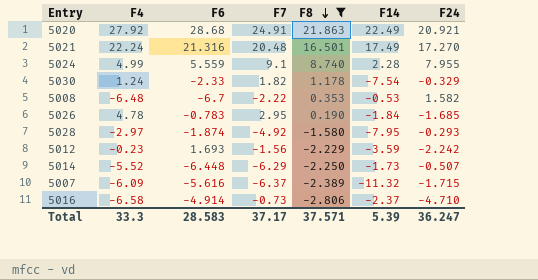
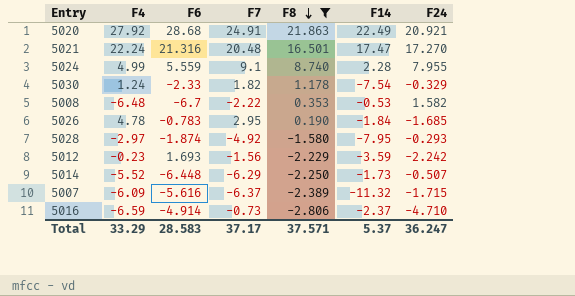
5021 | F14: 17.49 -> 17.47
5016 | F4: -6.58 -> -6.59
Total | F4: 33.3 -> 33.29
Total | F14: 5.39 -> 5.37

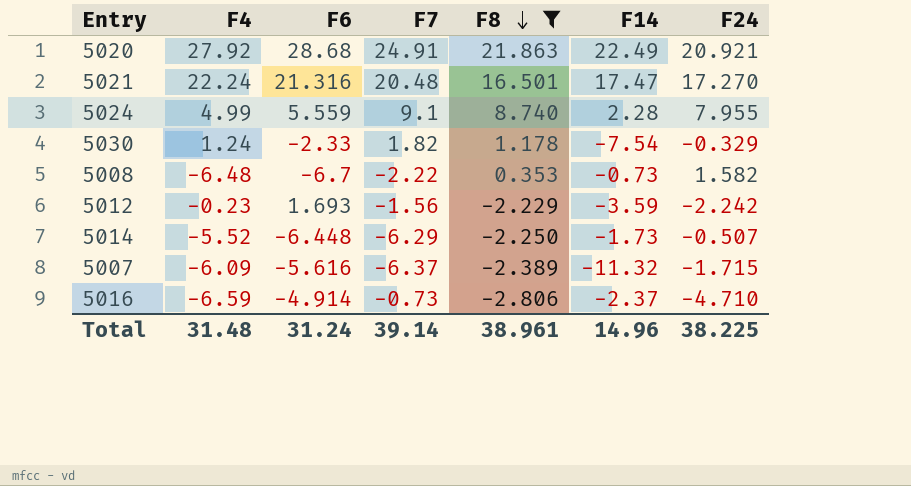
row 5026: 4.78 | -0.783 | 2.95 | 0.190 | -1.84 | -1.685 -> none
row 5028: -2.97 | -1.874 | -4.92 | -1.580 | -7.95 | -0.293 -> none
5008 | F14: -0.53 -> -0.73
Total | F4: 33.29 -> 31.48
Total | F6: 28.583 -> 31.24
Total | F7: 37.17 -> 39.14
Total | F8: 37.571 -> 38.961
Total | F14: 5.37 -> 14.96
Total | F24: 36.247 -> 38.225

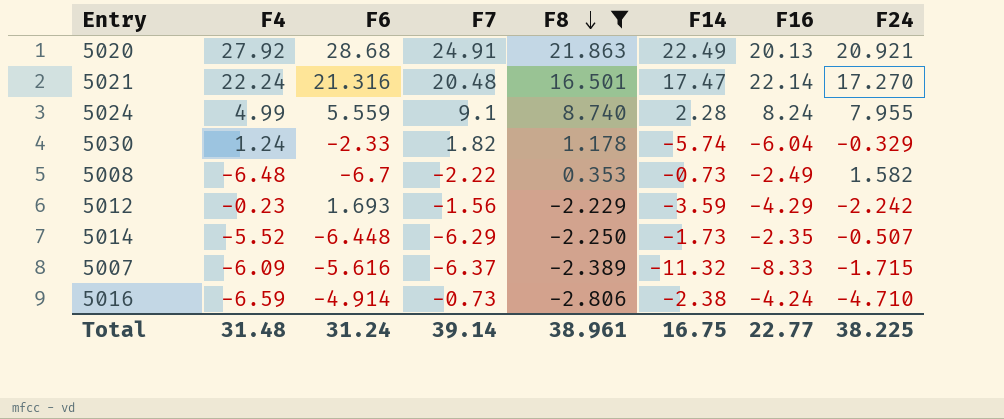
column F16 | position: none -> 7
5030 | F14: -7.54 -> -5.74
5016 | F14: -2.37 -> -2.38
Total | F14: 14.96 -> 16.75

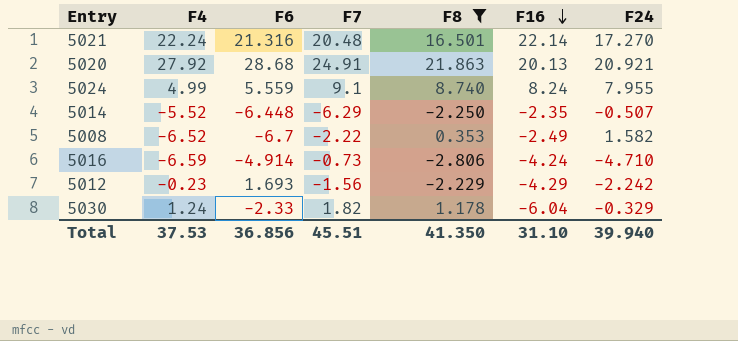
row order: F8 descending -> F16 descending
column F14 | position: 6 -> none
row 5007: -6.09 | -5.616 | -6.37 | -2.389 | -11.32 | -8.33 | -1.715 -> none
5008 | F4: -6.48 -> -6.52
Total | F4: 31.48 -> 37.53
Total | F6: 31.24 -> 36.856
Total | F7: 39.14 -> 45.51
Total | F8: 38.961 -> 41.350
Total | F16: 22.77 -> 31.10
Total | F24: 38.225 -> 39.940

